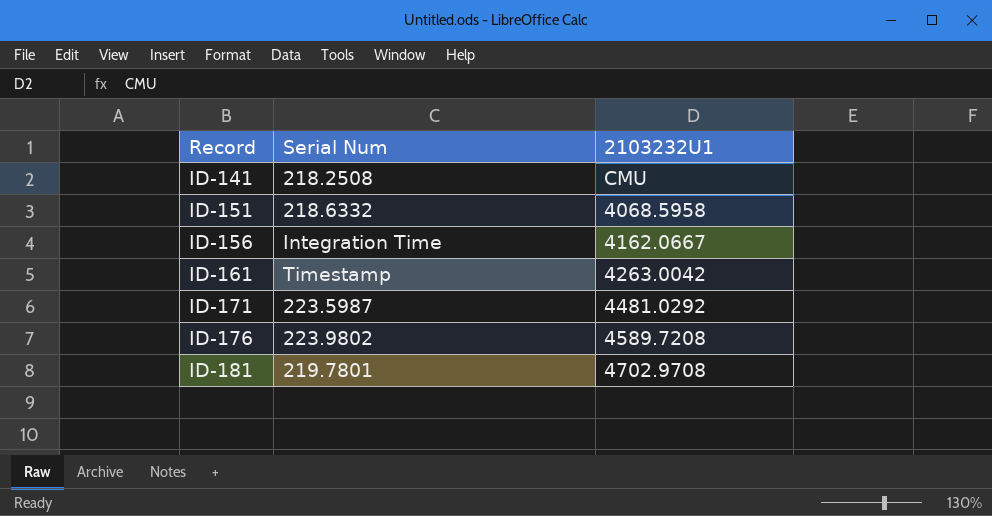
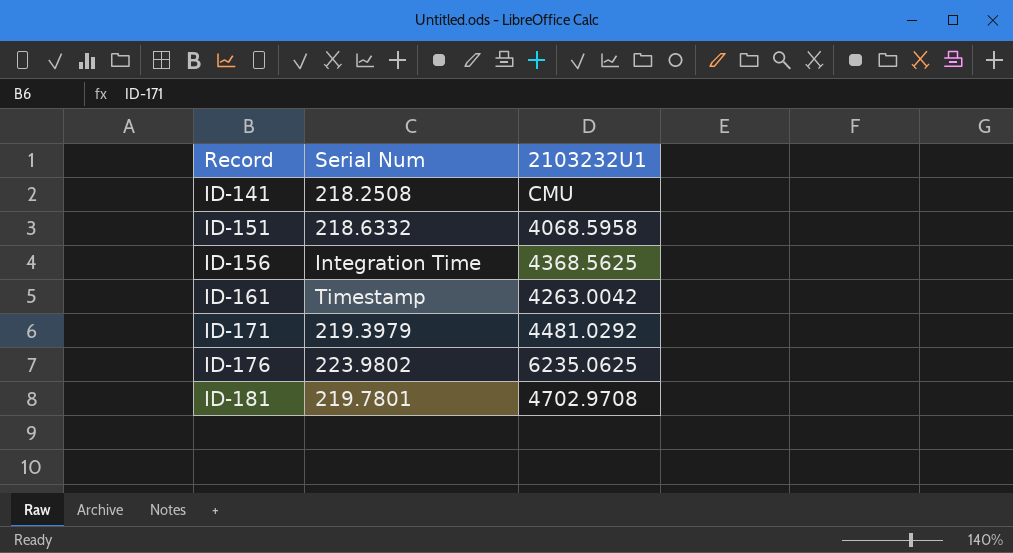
ID-156 | 2103232U1: 4162.0667 -> 4368.5625
ID-171 | Serial Num: 223.5987 -> 219.3979
ID-176 | 2103232U1: 4589.7208 -> 6235.0625

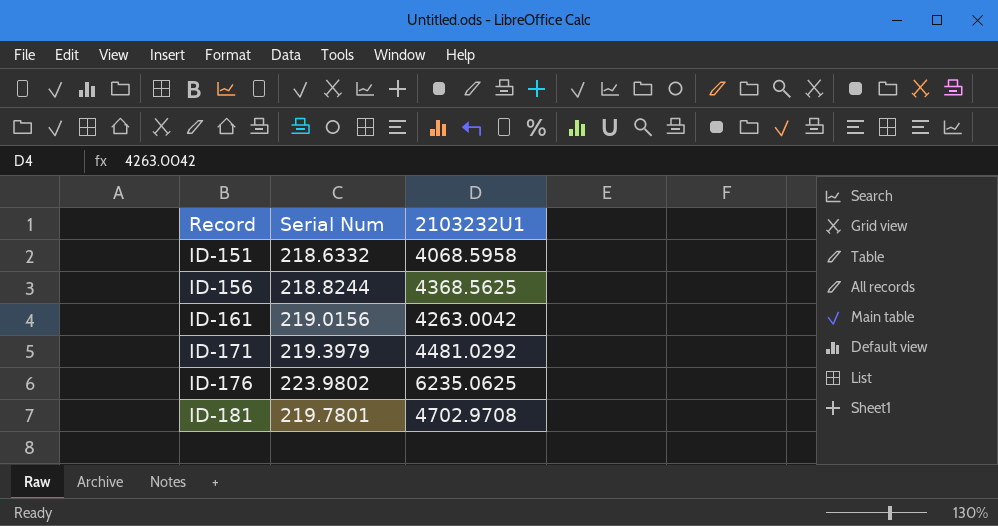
row ID-141: 218.2508 | CMU -> none
ID-156 | Serial Num: Integration Time -> 218.8244
ID-161 | Serial Num: Timestamp -> 219.0156

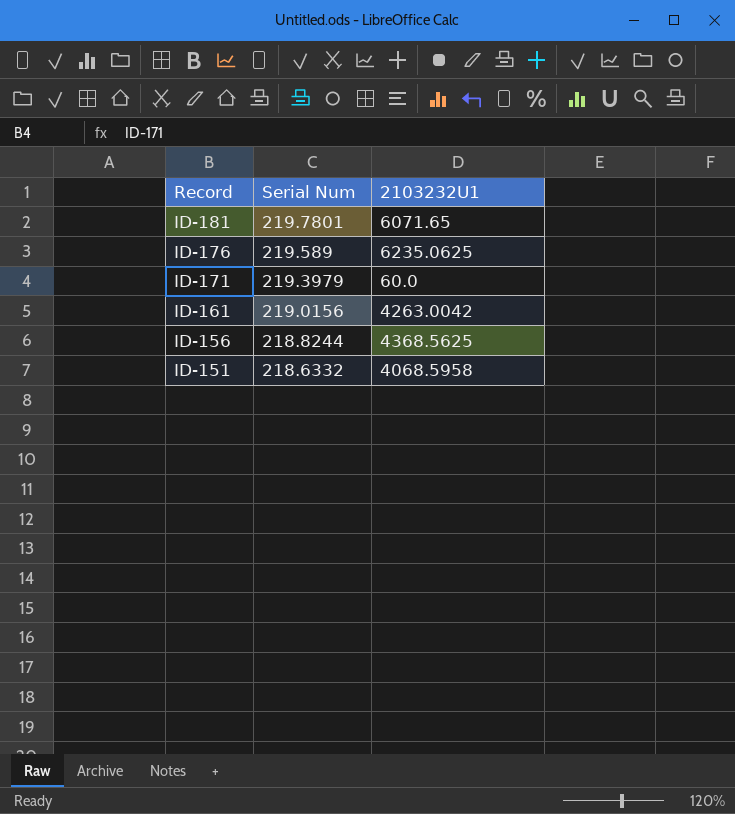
row order: Record ascending -> Record descending
ID-181 | 2103232U1: 4702.9708 -> 6071.65
ID-176 | Serial Num: 223.9802 -> 219.589
ID-171 | 2103232U1: 4481.0292 -> 60.0

